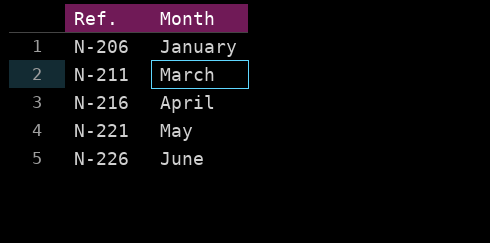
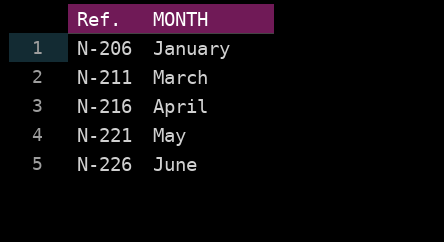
column name: Month -> MONTH

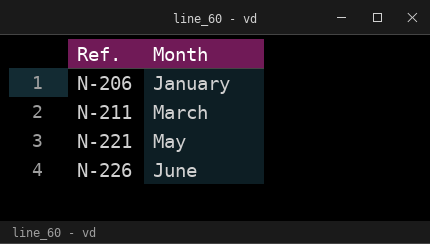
column name: MONTH -> Month
row N-216: April -> none

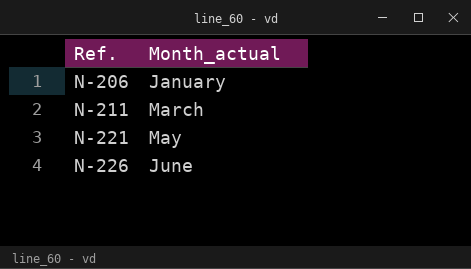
column name: Month -> Month_actual

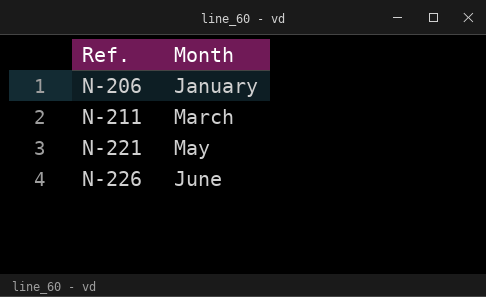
column name: Month_actual -> Month

